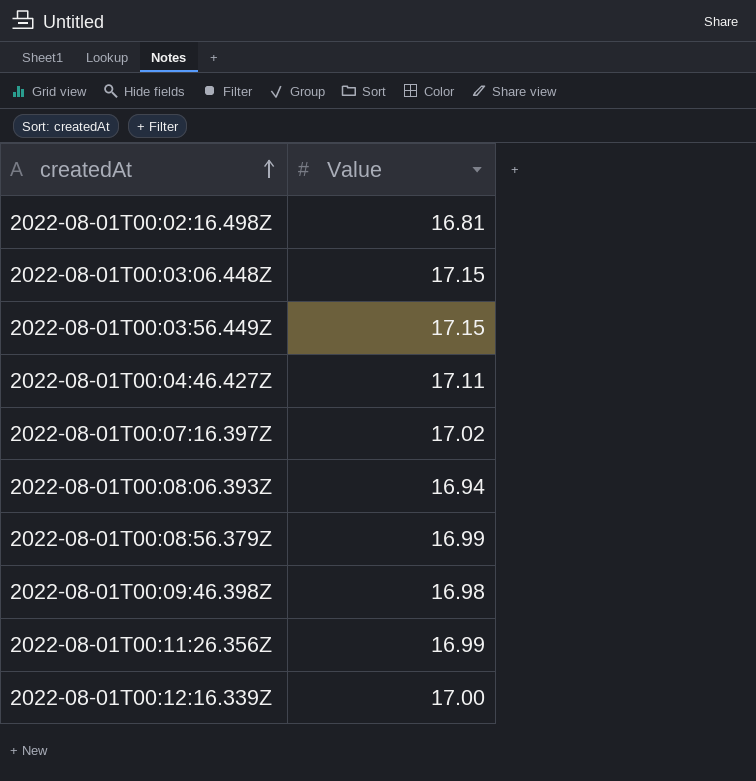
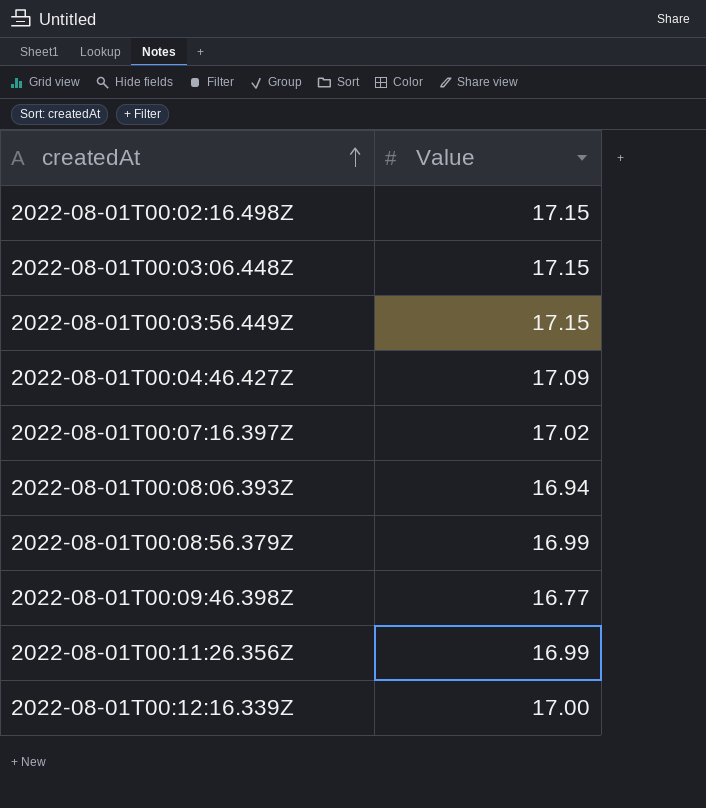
2022-08-01T00:02:16.498Z | Value: 16.81 -> 17.15
2022-08-01T00:04:46.427Z | Value: 17.11 -> 17.09
2022-08-01T00:09:46.398Z | Value: 16.98 -> 16.77

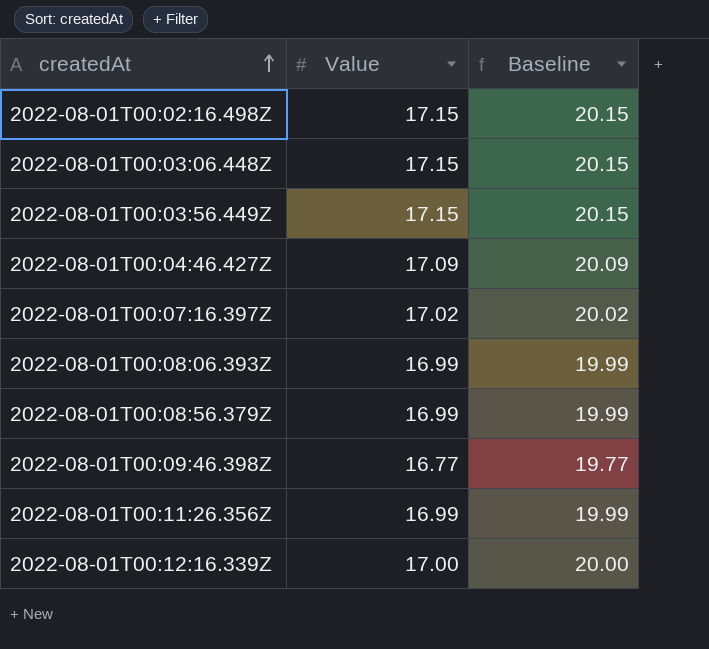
column Baseline | formula: none -> [Value] + 3
2022-08-01T00:08:06.393Z | Value: 16.94 -> 16.99

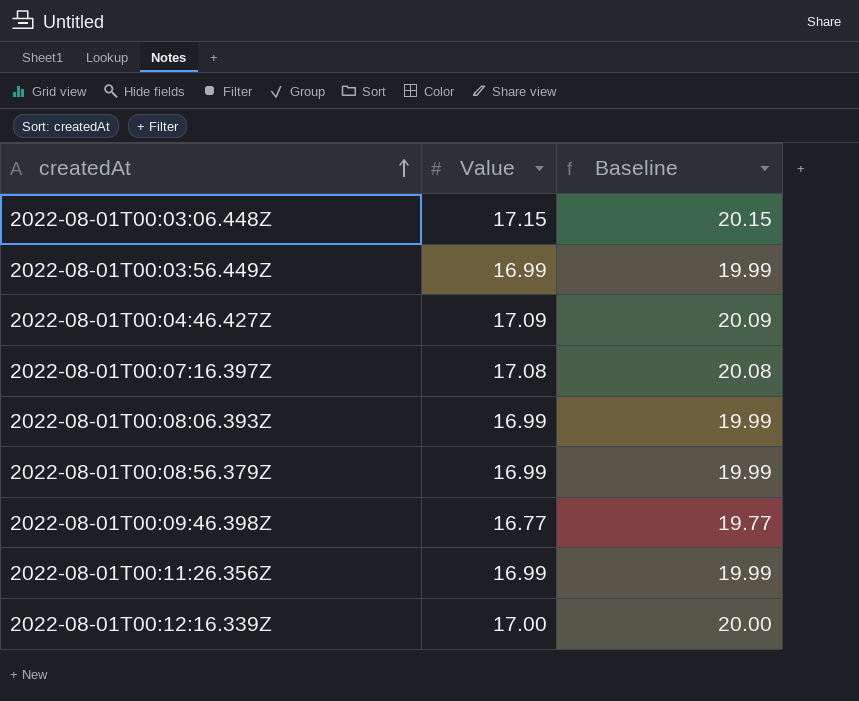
row 2022-08-01T00:02:16.498Z: 17.15 | 20.15 -> none
2022-08-01T00:03:56.449Z | Value: 17.15 -> 16.99
2022-08-01T00:03:56.449Z | Baseline: 20.15 -> 19.99
2022-08-01T00:07:16.397Z | Value: 17.02 -> 17.08
2022-08-01T00:07:16.397Z | Baseline: 20.02 -> 20.08

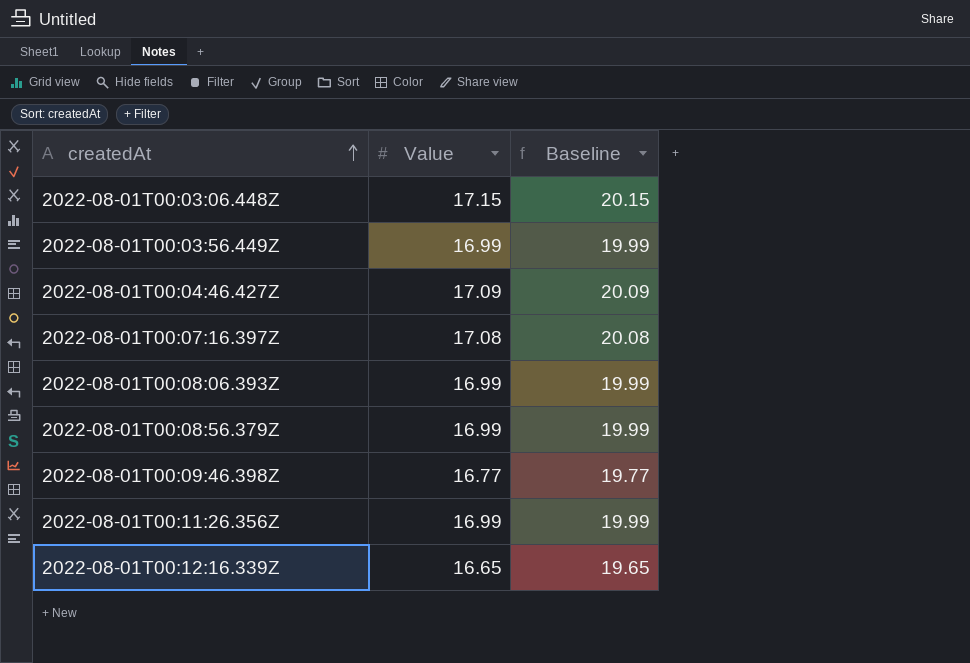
2022-08-01T00:12:16.339Z | Value: 17.00 -> 16.65
2022-08-01T00:12:16.339Z | Baseline: 20.00 -> 19.65

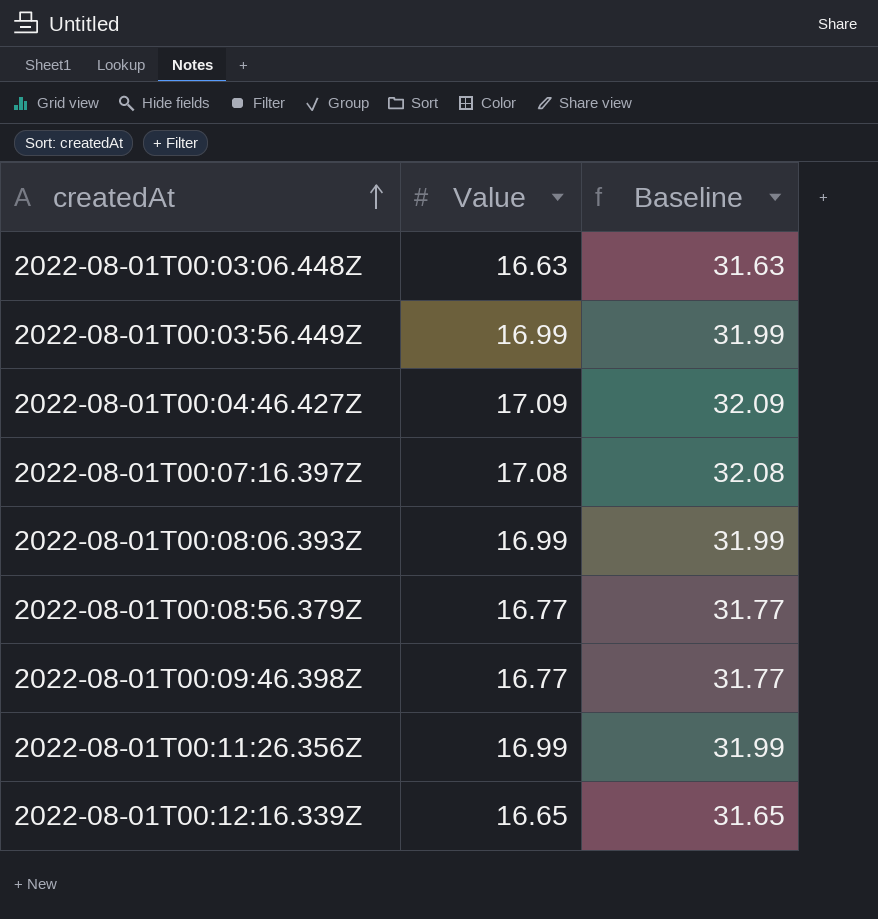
column Baseline | formula: [Value] + 3 -> [Value] + 15
2022-08-01T00:03:06.448Z | Value: 17.15 -> 16.63
2022-08-01T00:08:56.379Z | Value: 16.99 -> 16.77

